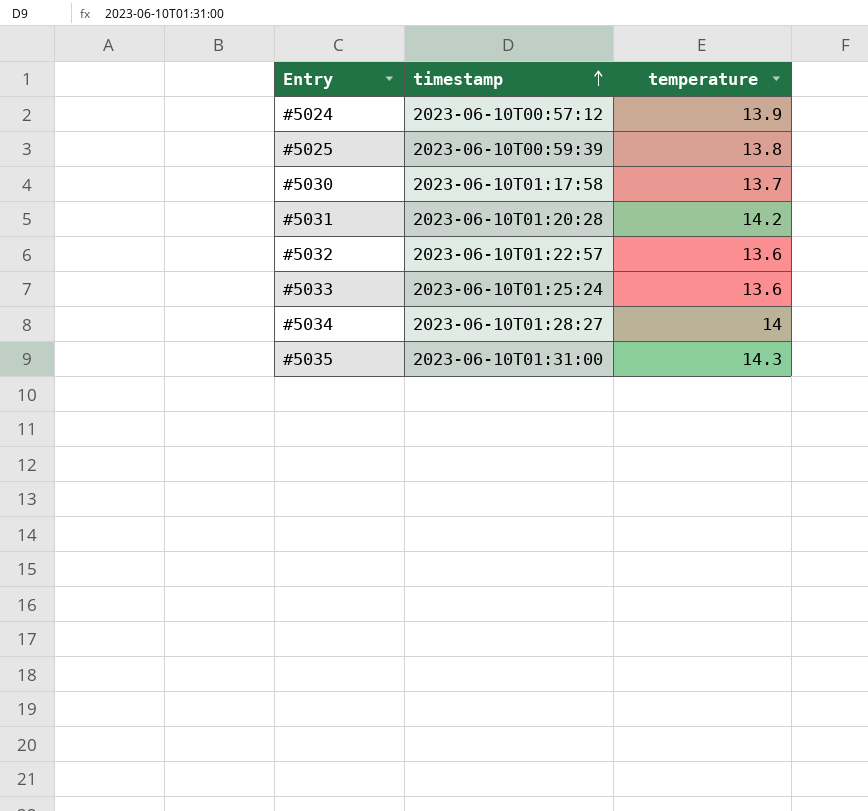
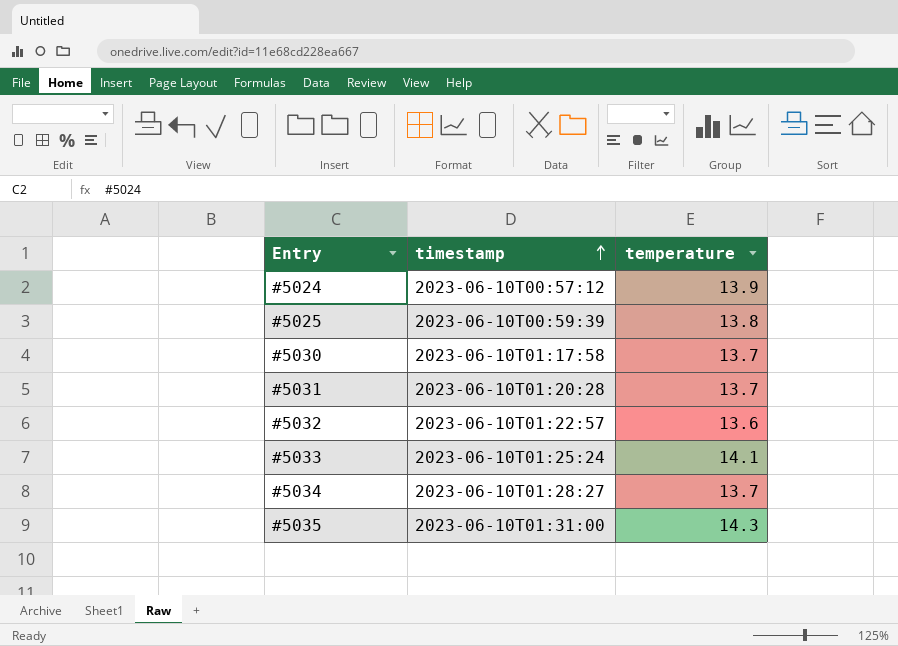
#5031 | temperature: 14.2 -> 13.7
#5033 | temperature: 13.6 -> 14.1
#5034 | temperature: 14 -> 13.7

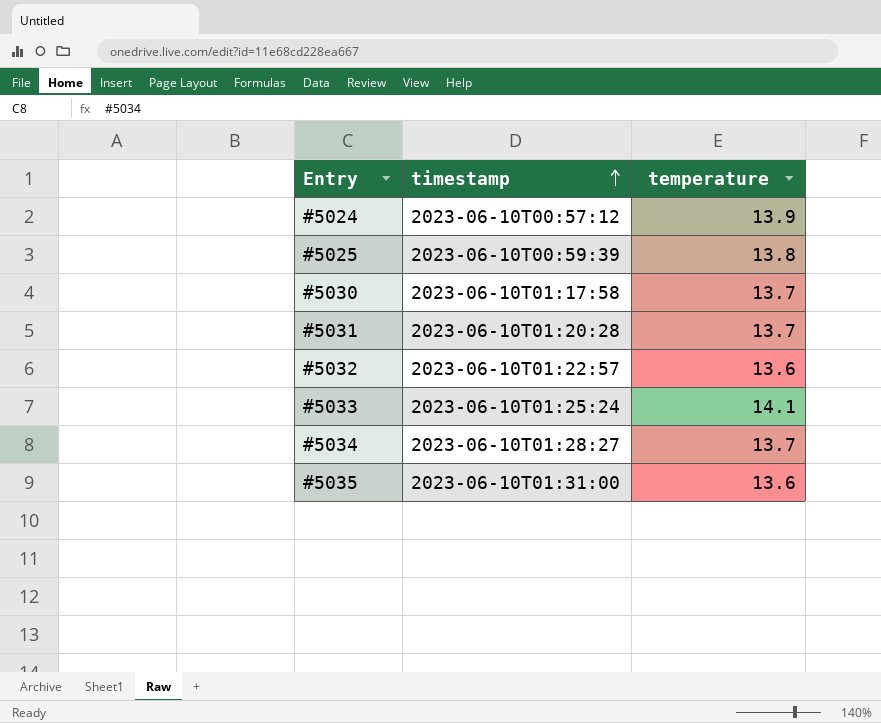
#5035 | temperature: 14.3 -> 13.6

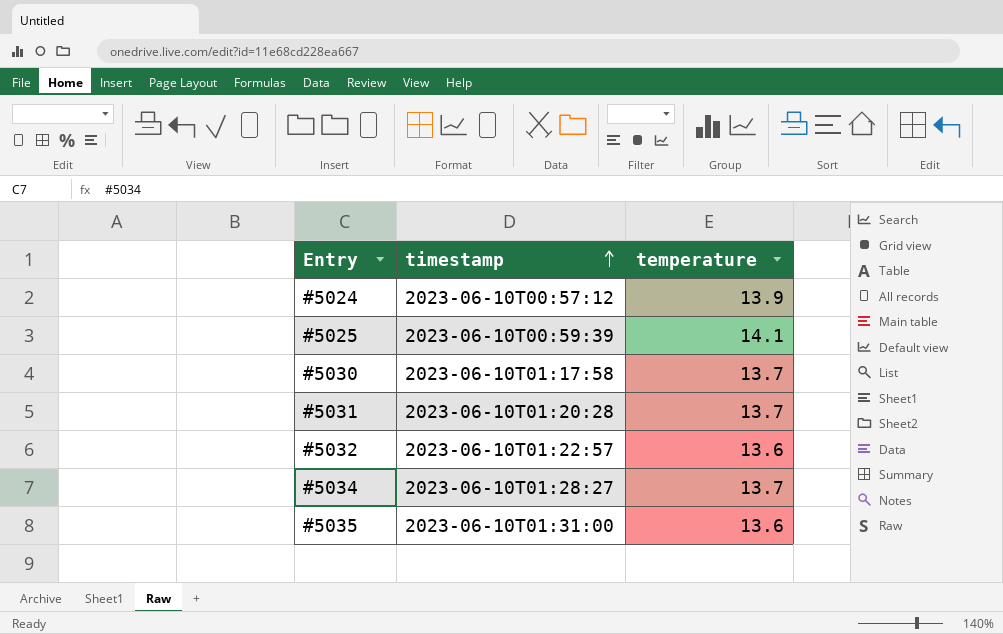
row #5033: 2023-06-10T01:25:24 | 14.1 -> none
#5025 | temperature: 13.8 -> 14.1

